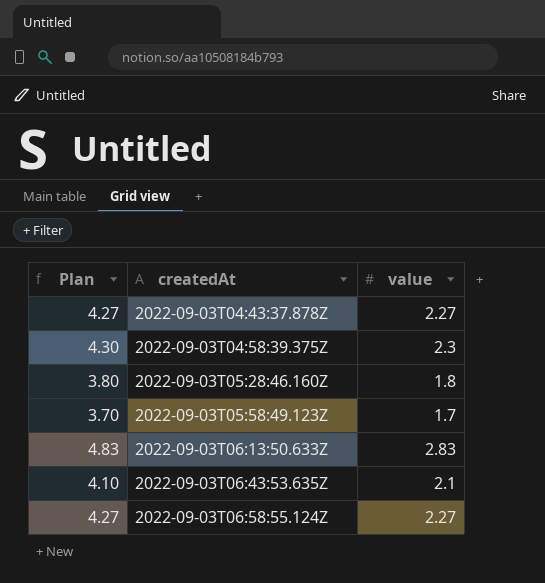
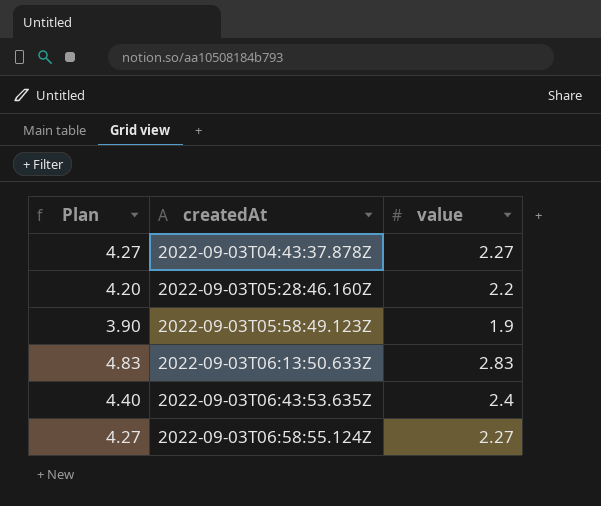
row 2022-09-03T04:58:39.375Z: 4.30 | 2.3 -> none
2022-09-03T05:28:46.160Z | Plan: 3.80 -> 4.20
2022-09-03T05:28:46.160Z | value: 1.8 -> 2.2
2022-09-03T05:58:49.123Z | Plan: 3.70 -> 3.90
2022-09-03T05:58:49.123Z | value: 1.7 -> 1.9
2022-09-03T06:43:53.635Z | Plan: 4.10 -> 4.40
2022-09-03T06:43:53.635Z | value: 2.1 -> 2.4

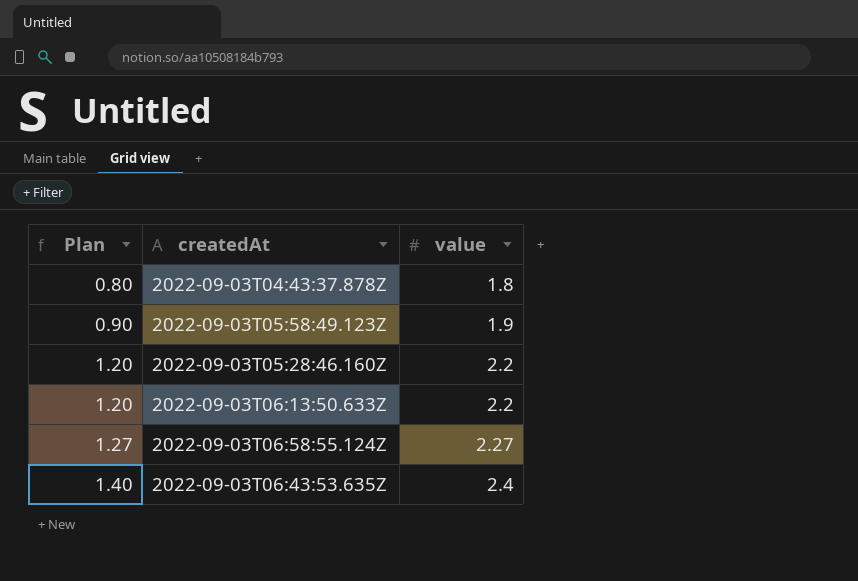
row order: createdAt ascending -> Plan ascending
column Plan | formula: [value] + 2 -> [value] - 1
2022-09-03T04:43:37.878Z | value: 2.27 -> 1.8
2022-09-03T06:13:50.633Z | value: 2.83 -> 2.2

